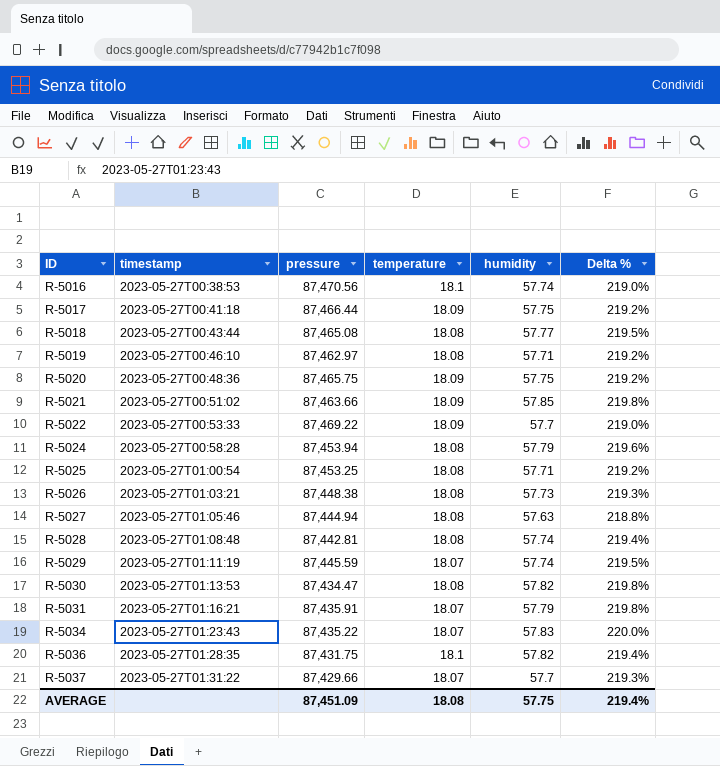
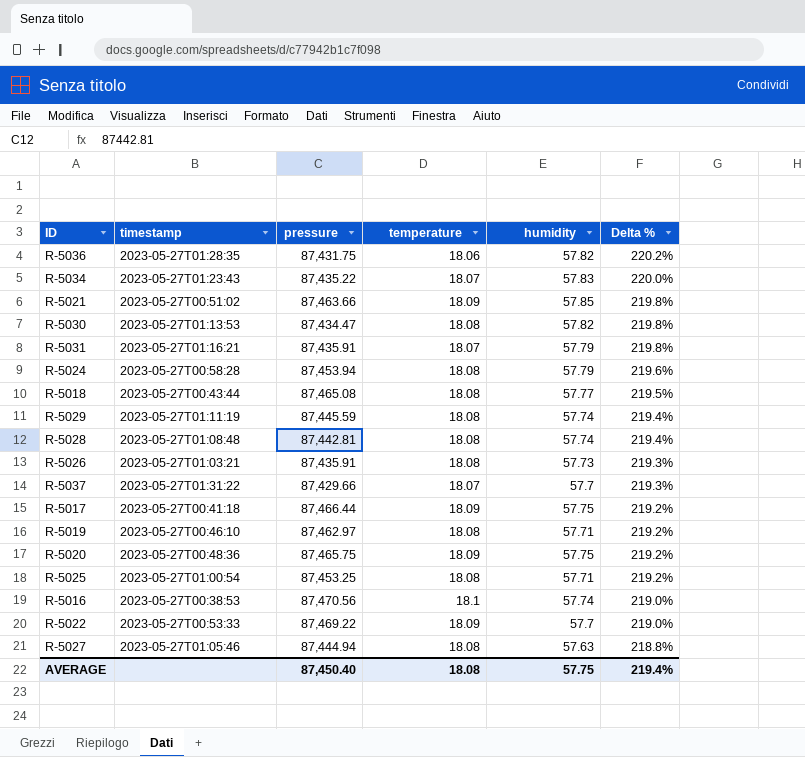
row order: ID ascending -> Delta % descending
R-5036 | temperature: 18.1 -> 18.06
R-5036 | Delta %: 219.4% -> 220.2%
R-5029 | temperature: 18.07 -> 18.08
R-5029 | Delta %: 219.5% -> 219.4%
R-5026 | pressure: 87,448.38 -> 87,435.91
AVERAGE | pressure: 87,451.09 -> 87,450.40

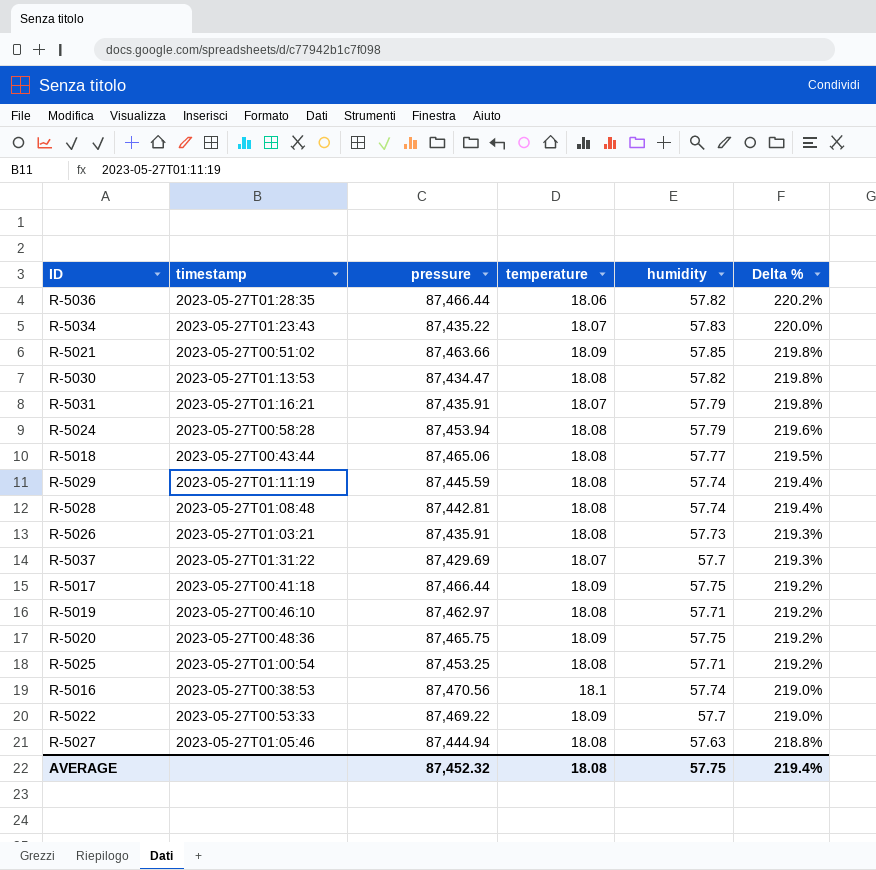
R-5036 | pressure: 87,431.75 -> 87,466.44
R-5018 | pressure: 87,465.08 -> 87,465.06
R-5037 | pressure: 87,429.66 -> 87,429.69
AVERAGE | pressure: 87,450.40 -> 87,452.32

